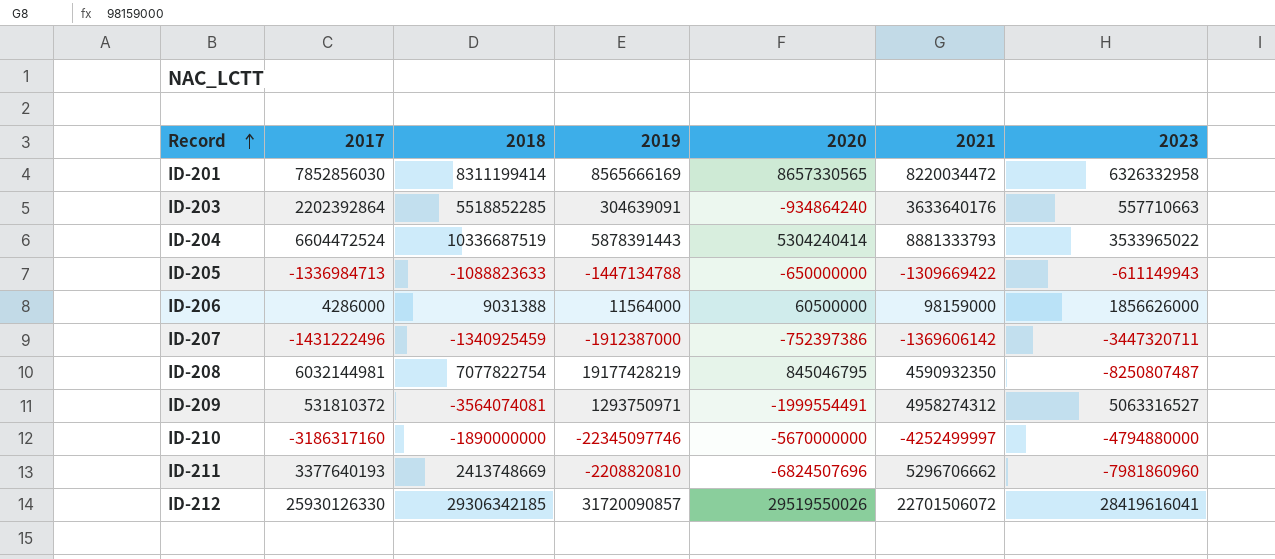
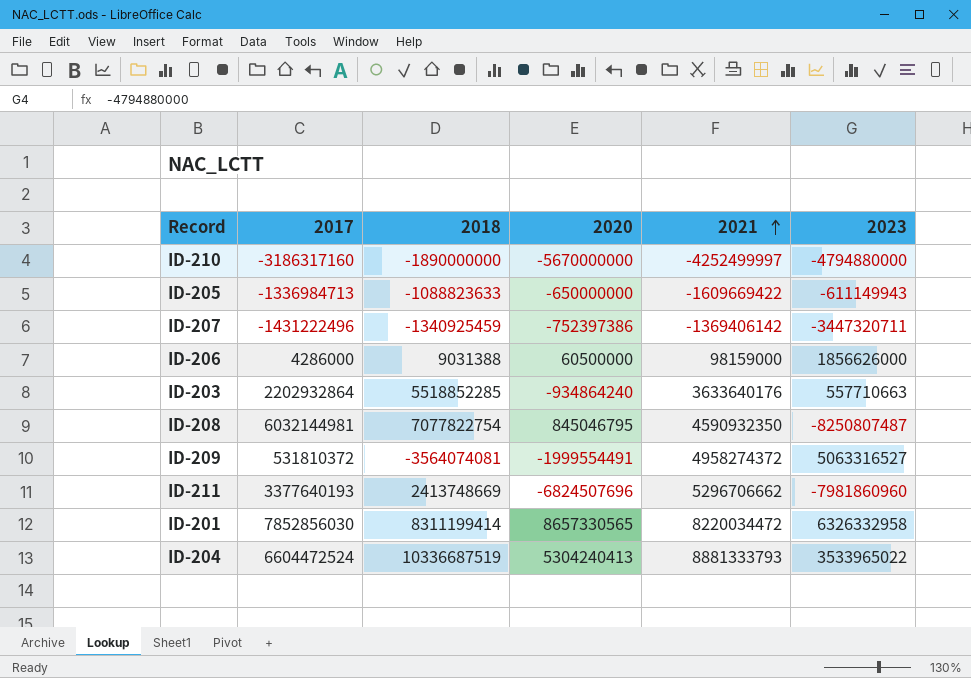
row order: Record ascending -> 2021 ascending
column 2019 | position: 4 -> none
row ID-212: 25930126330 | 29306342185 | 31720090857 | 29519550026 | 22701506072 | 28419616041 -> none
ID-205 | 2021: -1309669422 -> -1609669422
ID-207 | 2021: -1369606142 -> -1369406142
ID-203 | 2017: 2202392864 -> 2202932864
ID-209 | 2021: 4958274312 -> 4958274372
ID-204 | 2020: 5304240414 -> 5304240413

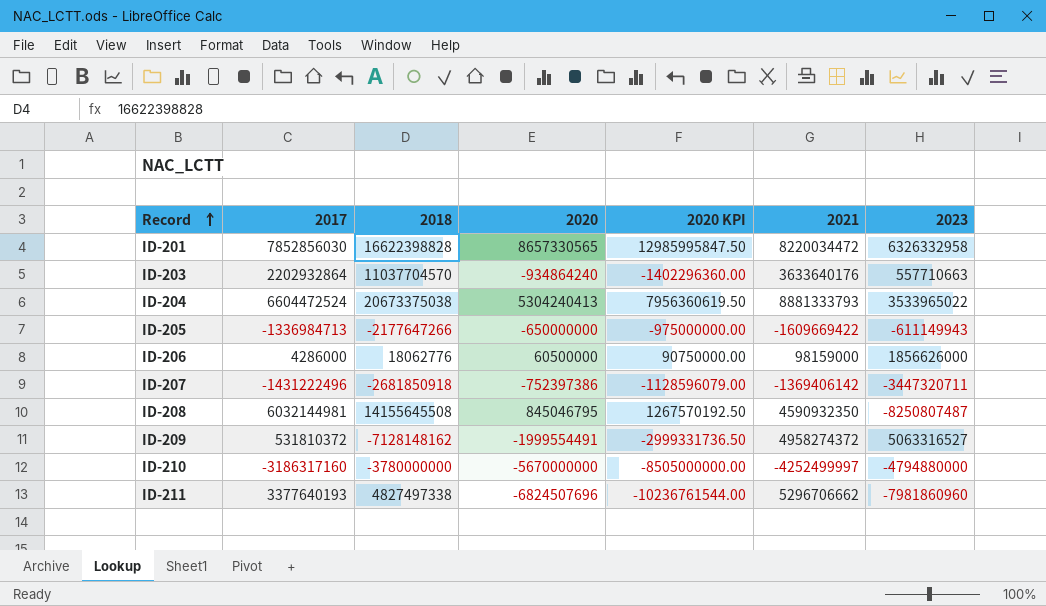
row order: 2021 ascending -> Record ascending
column 2020 KPI | formula: none -> [2020] * 1.5
ID-201 | 2018: 8311199414 -> 16622398828
ID-203 | 2018: 5518852285 -> 11037704570
ID-204 | 2018: 10336687519 -> 20673375038
ID-205 | 2018: -1088823633 -> -2177647266
ID-206 | 2018: 9031388 -> 18062776
ID-207 | 2018: -1340925459 -> -2681850918
ID-208 | 2018: 7077822754 -> 14155645508
ID-209 | 2018: -3564074081 -> -7128148162
ID-210 | 2018: -1890000000 -> -3780000000
ID-211 | 2018: 2413748669 -> 4827497338

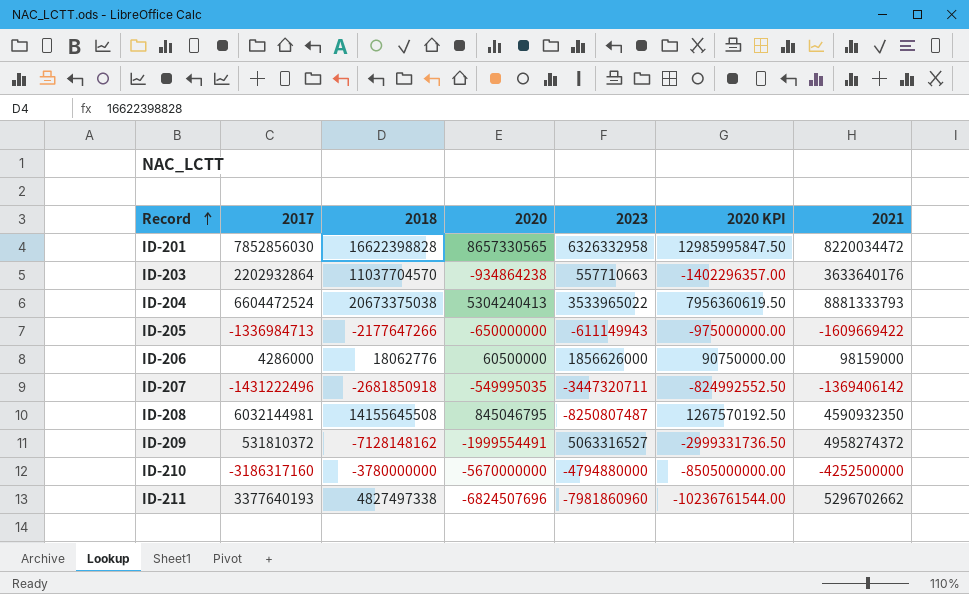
column 2023 | position: 7 -> 5
ID-203 | 2020: -934864240 -> -934864238
ID-203 | 2020 KPI: -1402296360.00 -> -1402296357.00
ID-207 | 2020: -752397386 -> -549995035
ID-207 | 2020 KPI: -1128596079.00 -> -824992552.50
ID-210 | 2021: -4252499997 -> -4252500000
ID-211 | 2021: 5296706662 -> 5296702662

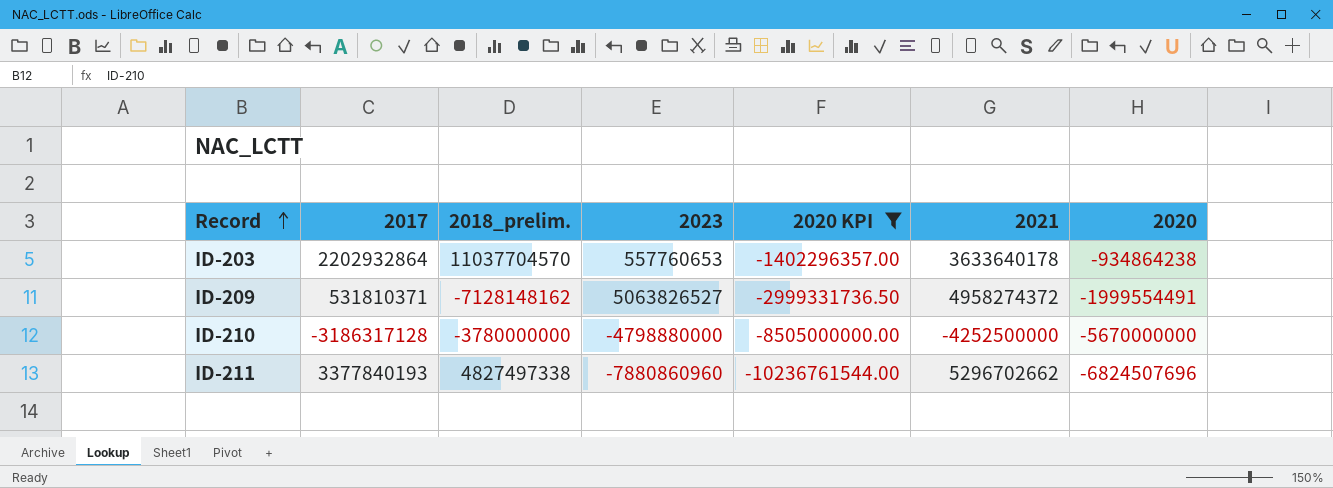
filter: none -> 2020 KPI <= -1402296357.00
column name: 2018 -> 2018_prelim.
column 2020 | position: 4 -> 7
ID-203 | 2023: 557710663 -> 557760653
ID-203 | 2021: 3633640176 -> 3633640178
ID-209 | 2017: 531810372 -> 531810371
ID-209 | 2023: 5063316527 -> 5063826527
ID-210 | 2017: -3186317160 -> -3186317128
ID-210 | 2023: -4794880000 -> -4798880000
ID-211 | 2017: 3377640193 -> 3377840193
ID-211 | 2023: -7981860960 -> -7880860960

